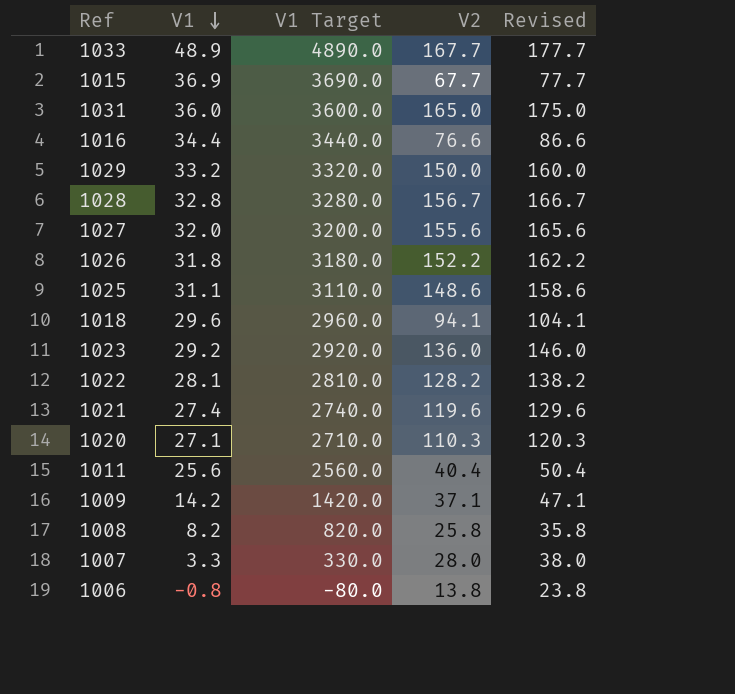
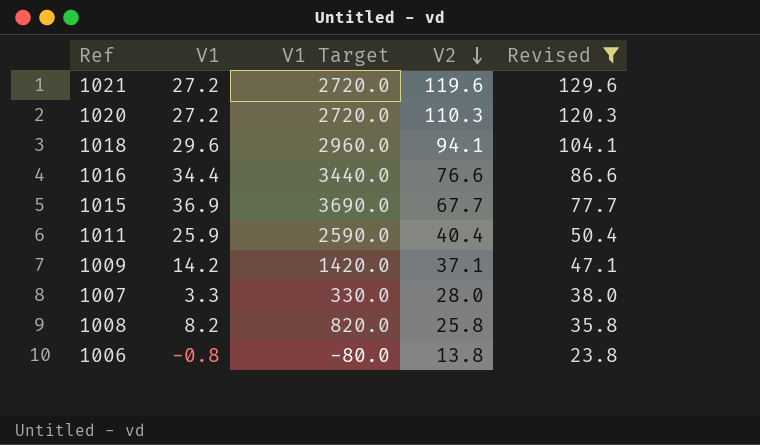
filter: none -> Revised <= 129.6
row order: V1 descending -> V2 descending
1021 | V1: 27.4 -> 27.2
1021 | V1 Target: 2740.0 -> 2720.0
1020 | V1: 27.1 -> 27.2
1020 | V1 Target: 2710.0 -> 2720.0
1011 | V1: 25.6 -> 25.9
1011 | V1 Target: 2560.0 -> 2590.0

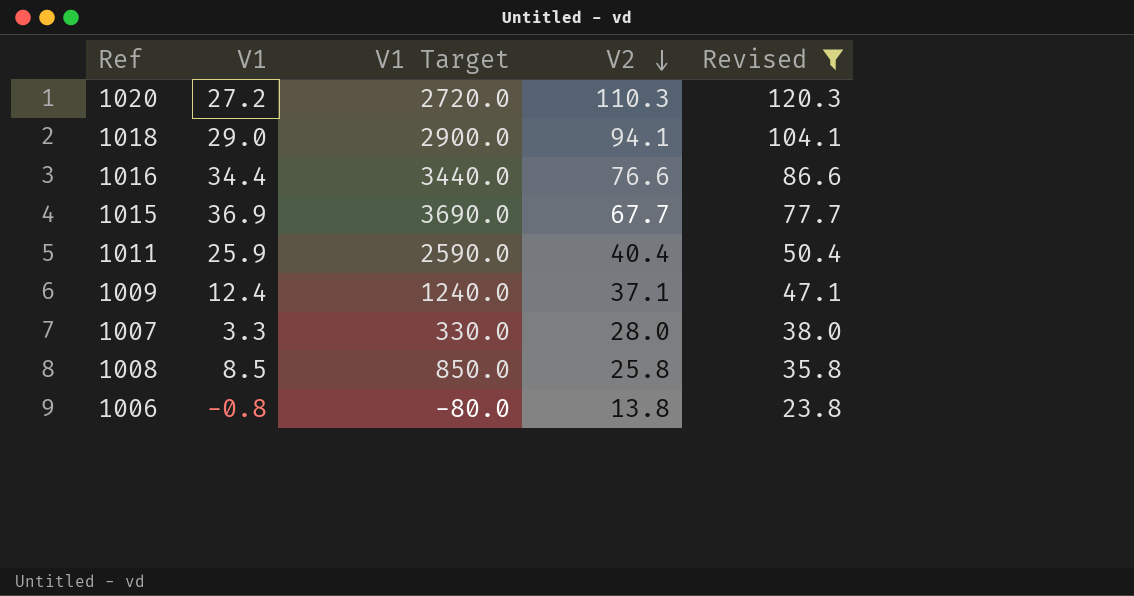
row 1021: 27.2 | 2720.0 | 119.6 | 129.6 -> none
1018 | V1: 29.6 -> 29.0
1018 | V1 Target: 2960.0 -> 2900.0
1009 | V1: 14.2 -> 12.4
1009 | V1 Target: 1420.0 -> 1240.0
1008 | V1: 8.2 -> 8.5
1008 | V1 Target: 820.0 -> 850.0

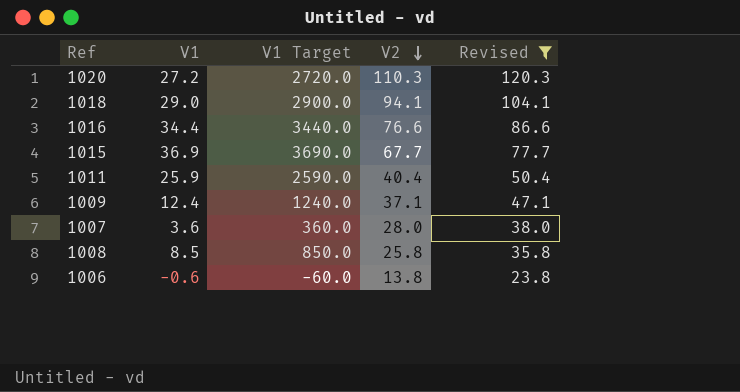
1007 | V1: 3.3 -> 3.6
1007 | V1 Target: 330.0 -> 360.0
1006 | V1: -0.8 -> -0.6
1006 | V1 Target: -80.0 -> -60.0

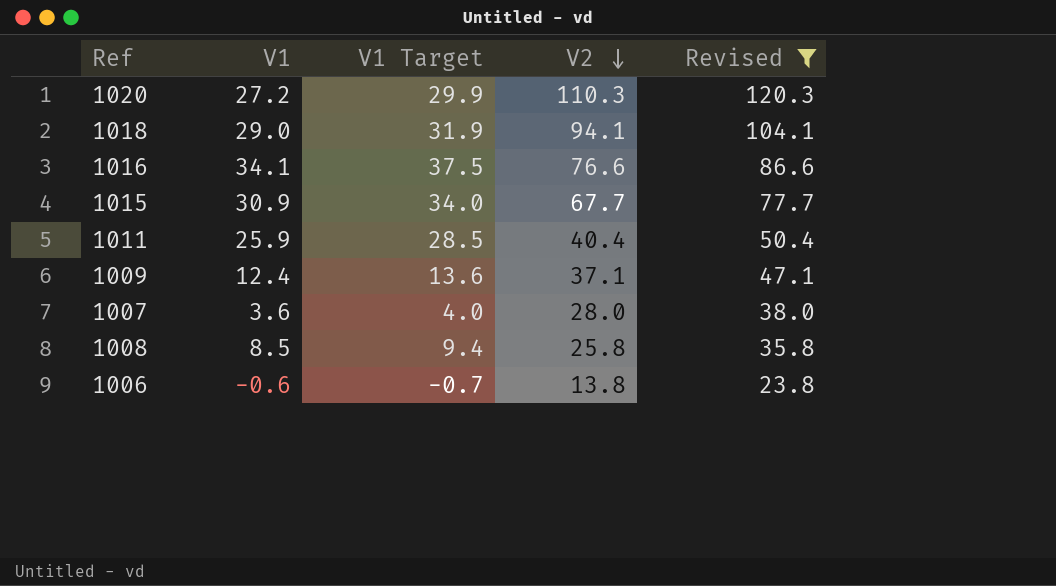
column V1 Target | formula: [V1] * 100 -> [V1] * 1.1
1016 | V1: 34.4 -> 34.1
1015 | V1: 36.9 -> 30.9

